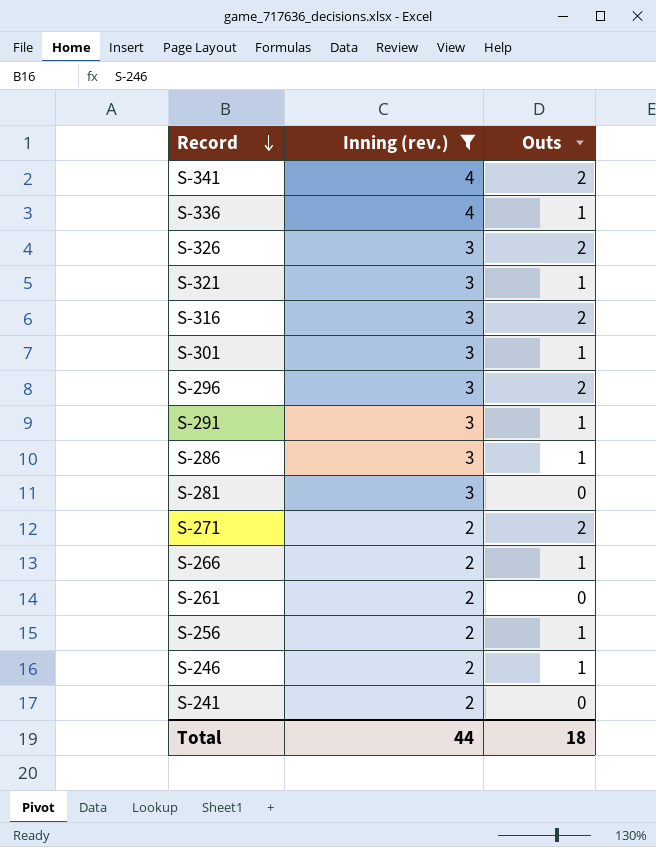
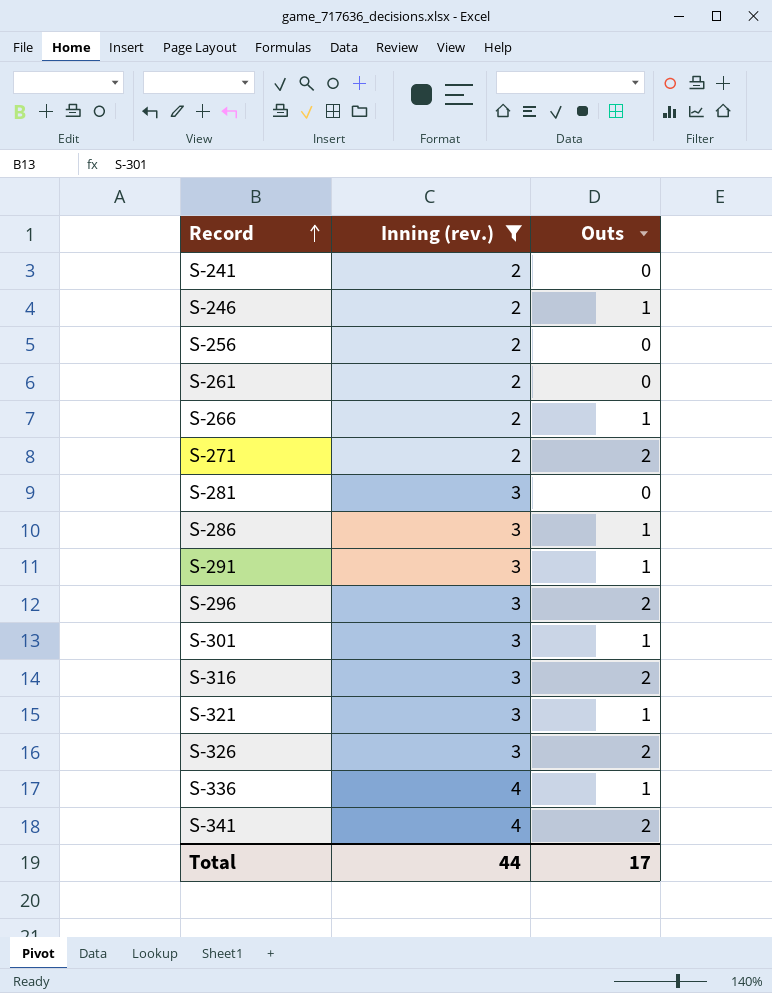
row order: Record descending -> Record ascending
S-256 | Outs: 1 -> 0
Total | Outs: 18 -> 17

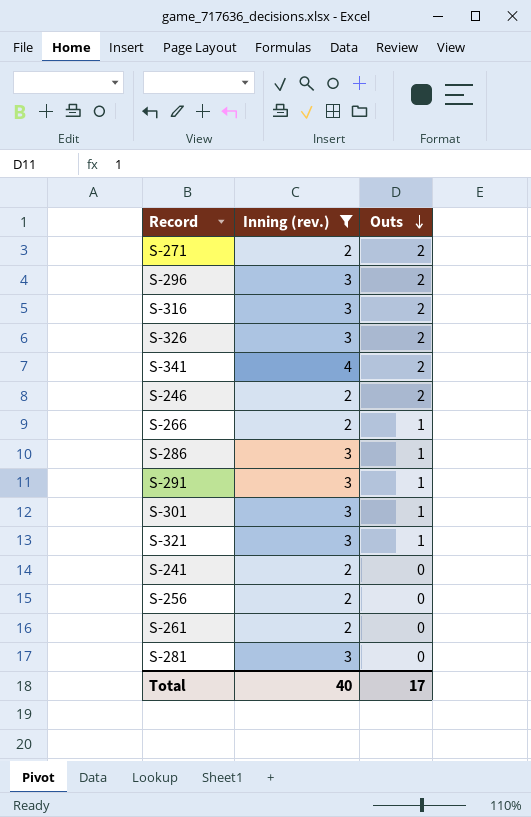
row order: Record ascending -> Outs descending
row S-336: 4 | 1 -> none
S-246 | Outs: 1 -> 2
Total | Inning (rev.): 44 -> 40

